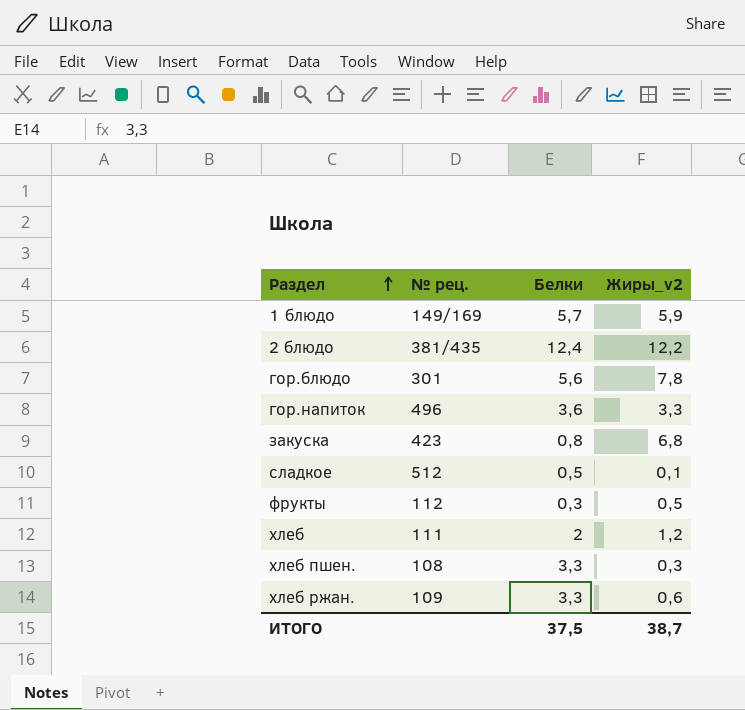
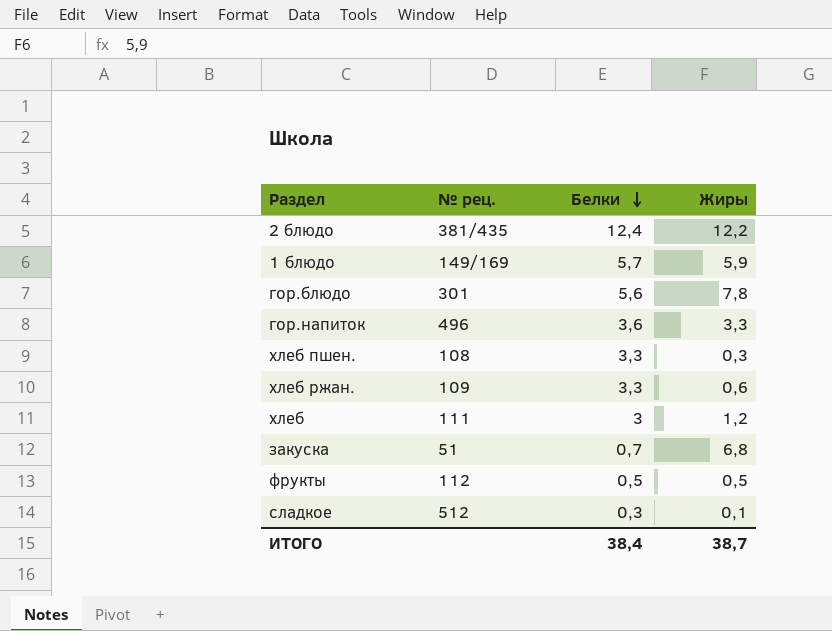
row order: Раздел ascending -> Белки descending
column name: Жиры_v2 -> Жиры
хлеб | Белки: 2 -> 3
закуска | № рец.: 423 -> 51
закуска | Белки: 0,8 -> 0,7
фрукты | Белки: 0,3 -> 0,5
сладкое | Белки: 0,5 -> 0,3
ИТОГО | Белки: 37,5 -> 38,4

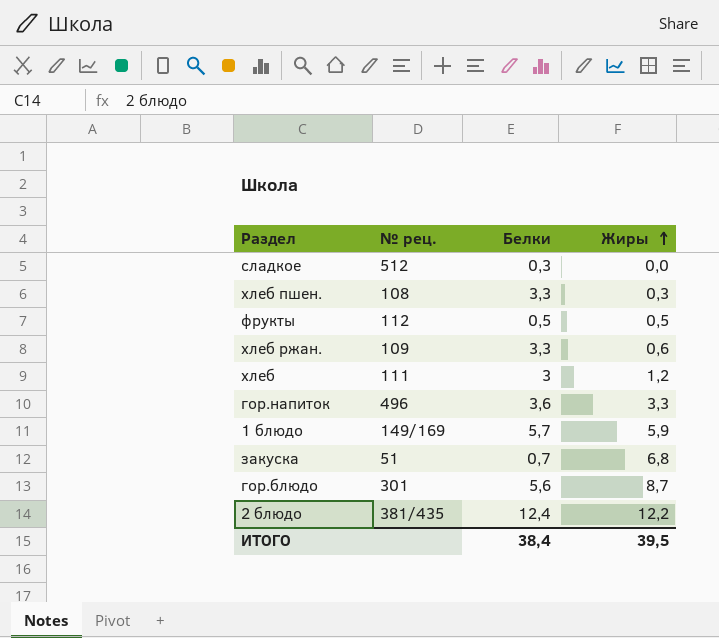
row order: Белки descending -> Жиры ascending
сладкое | Жиры: 0,1 -> 0,0
гор.блюдо | Жиры: 7,8 -> 8,7
ИТОГО | Жиры: 38,7 -> 39,5

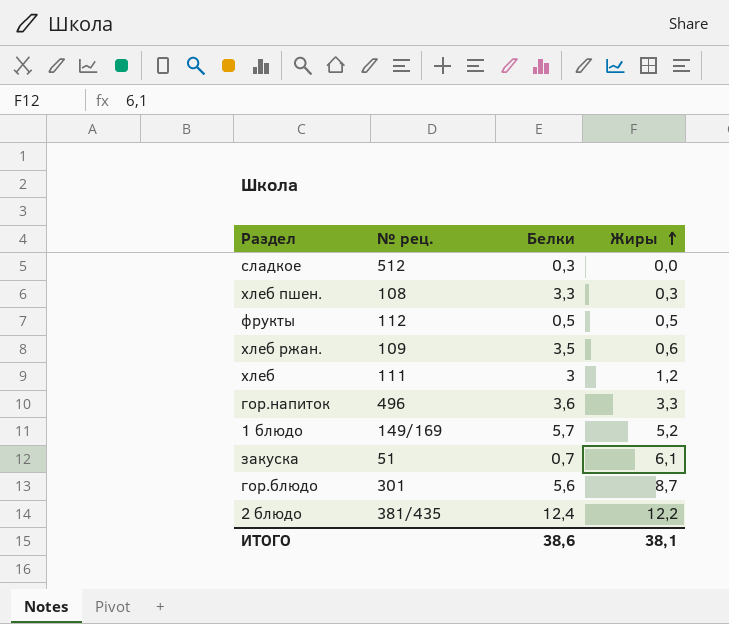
хлеб ржан. | Белки: 3,3 -> 3,5
1 блюдо | Жиры: 5,9 -> 5,2
закуска | Жиры: 6,8 -> 6,1
ИТОГО | Белки: 38,4 -> 38,6
ИТОГО | Жиры: 39,5 -> 38,1

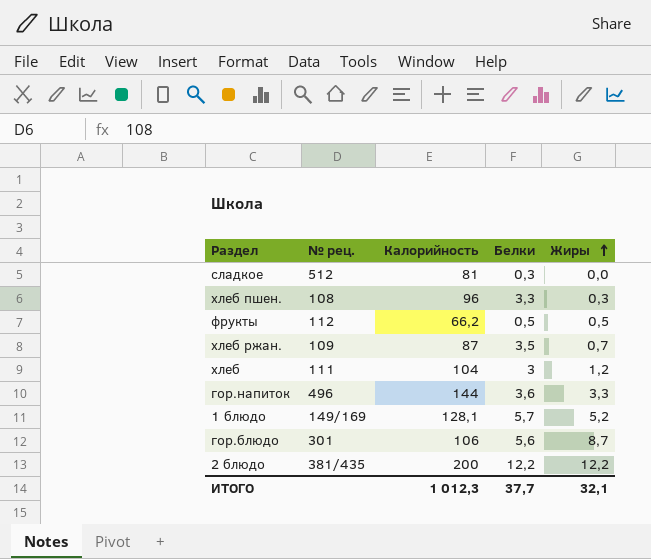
column Калорийность | position: none -> 3
row закуска: 51 | 0,7 | 6,1 -> none
хлеб ржан. | Жиры: 0,6 -> 0,7
2 блюдо | Белки: 12,4 -> 12,2
ИТОГО | Белки: 38,6 -> 37,7
ИТОГО | Жиры: 38,1 -> 32,1

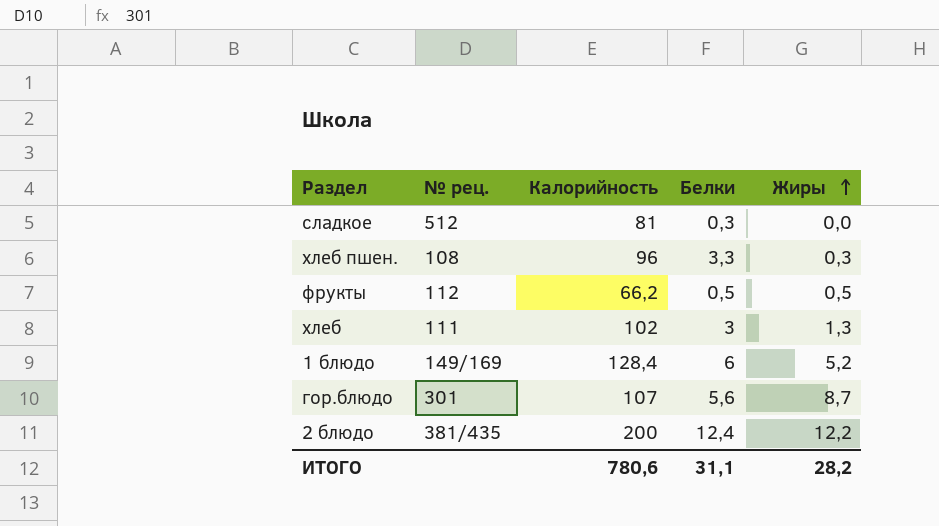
row хлеб ржан.: 109 | 87 | 3,5 | 0,7 -> none
row гор.напиток: 496 | 144 | 3,6 | 3,3 -> none
хлеб | Калорийность: 104 -> 102
хлеб | Жиры: 1,2 -> 1,3
1 блюдо | Калорийность: 128,1 -> 128,4
1 блюдо | Белки: 5,7 -> 6
гор.блюдо | Калорийность: 106 -> 107
2 блюдо | Белки: 12,2 -> 12,4
ИТОГО | Калорийность: 1 012,3 -> 780,6
ИТОГО | Белки: 37,7 -> 31,1
ИТОГО | Жиры: 32,1 -> 28,2

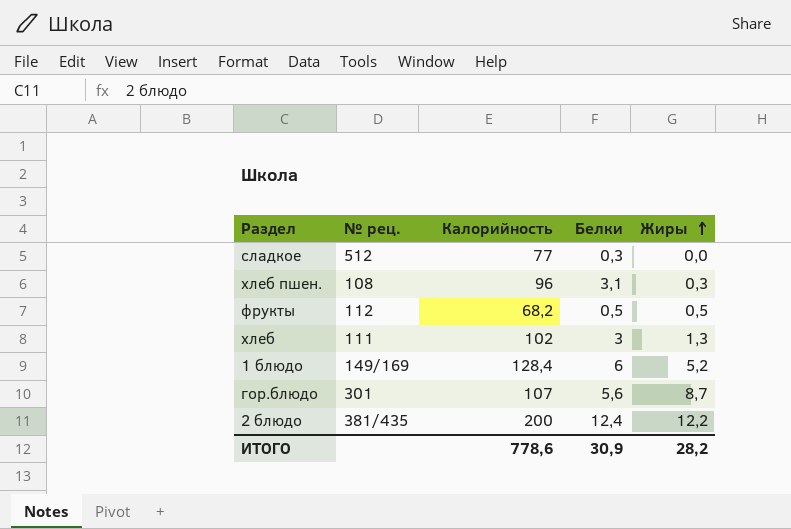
сладкое | Калорийность: 81 -> 77
хлеб пшен. | Белки: 3,3 -> 3,1
фрукты | Калорийность: 66,2 -> 68,2
ИТОГО | Калорийность: 780,6 -> 778,6
ИТОГО | Белки: 31,1 -> 30,9

